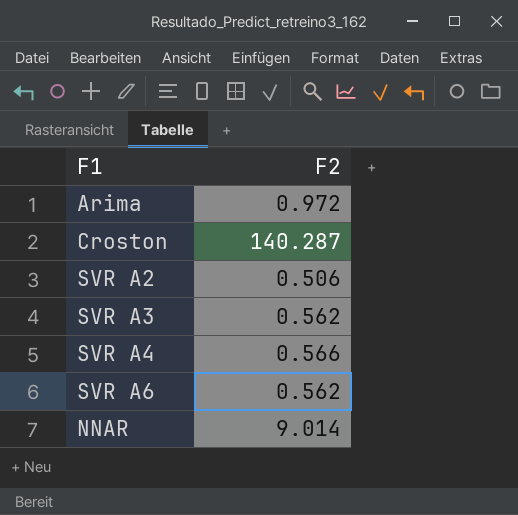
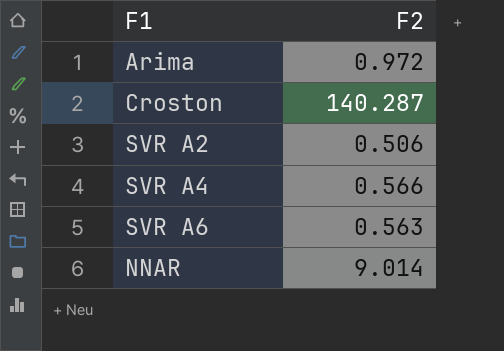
row SVR A3: 0.562 -> none
SVR A6 | F2: 0.562 -> 0.563

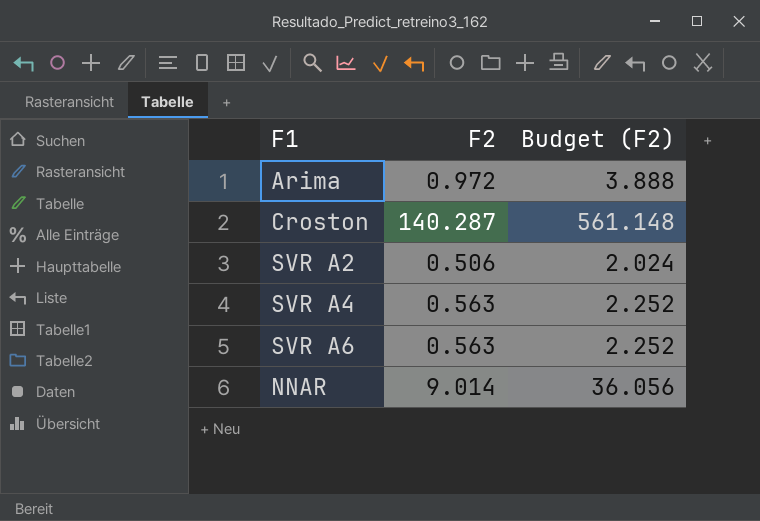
column Budget (F2) | formula: none -> [F2] * 4
SVR A4 | F2: 0.566 -> 0.563

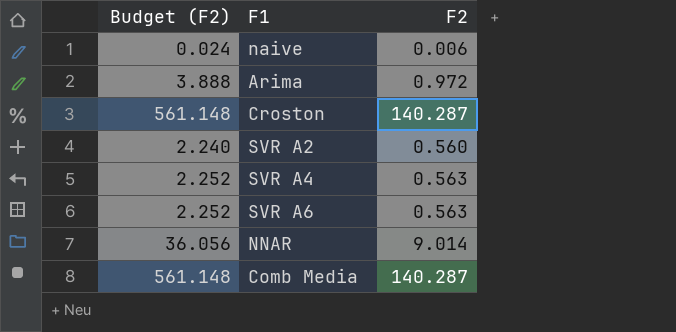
column Budget (F2) | position: 3 -> 1
row naive: none -> 0.024 | 0.006
SVR A2 | Budget (F2): 2.024 -> 2.240
SVR A2 | F2: 0.506 -> 0.560
row Comb Media: none -> 561.148 | 140.287

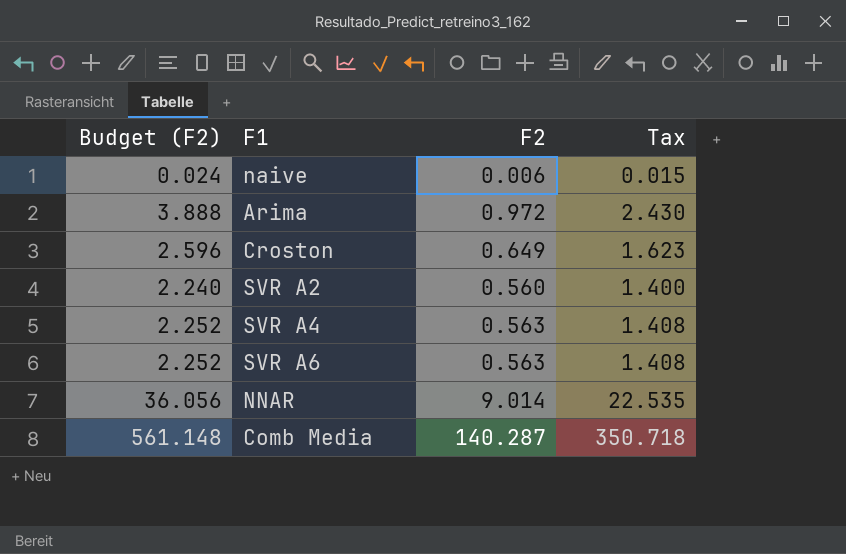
column Tax | formula: none -> [F2] * 2.5
Croston | Budget (F2): 561.148 -> 2.596
Croston | F2: 140.287 -> 0.649

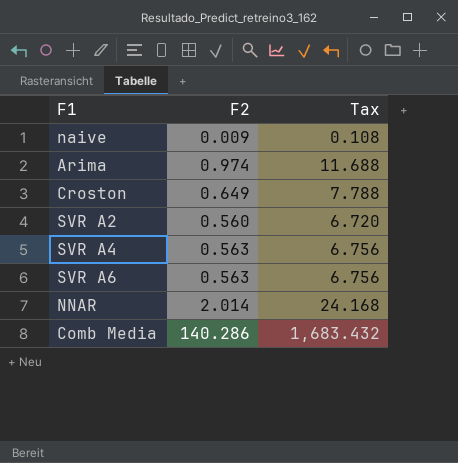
column Budget (F2) | formula: [F2] * 4 -> none
column Tax | formula: [F2] * 2.5 -> [F2] * 12
naive | F2: 0.006 -> 0.009
Arima | F2: 0.972 -> 0.974
NNAR | F2: 9.014 -> 2.014
Comb Media | F2: 140.287 -> 140.286

